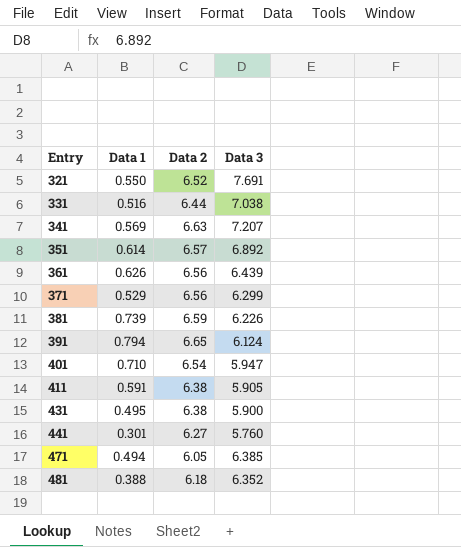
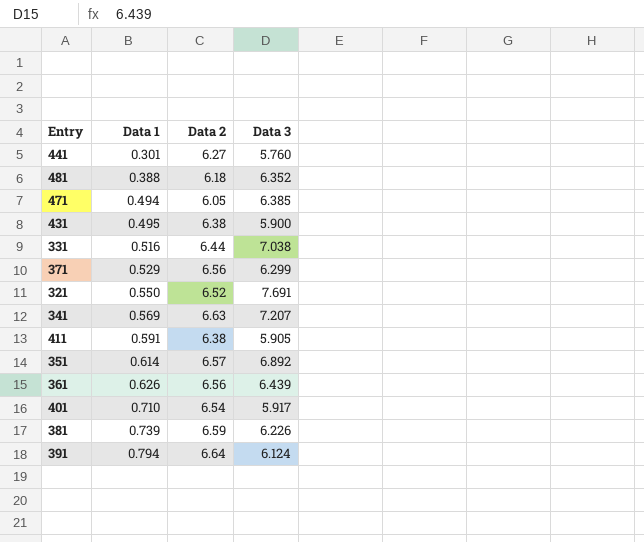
row order: Entry ascending -> Data 1 ascending
401 | Data 3: 5.947 -> 5.917
391 | Data 2: 6.65 -> 6.64

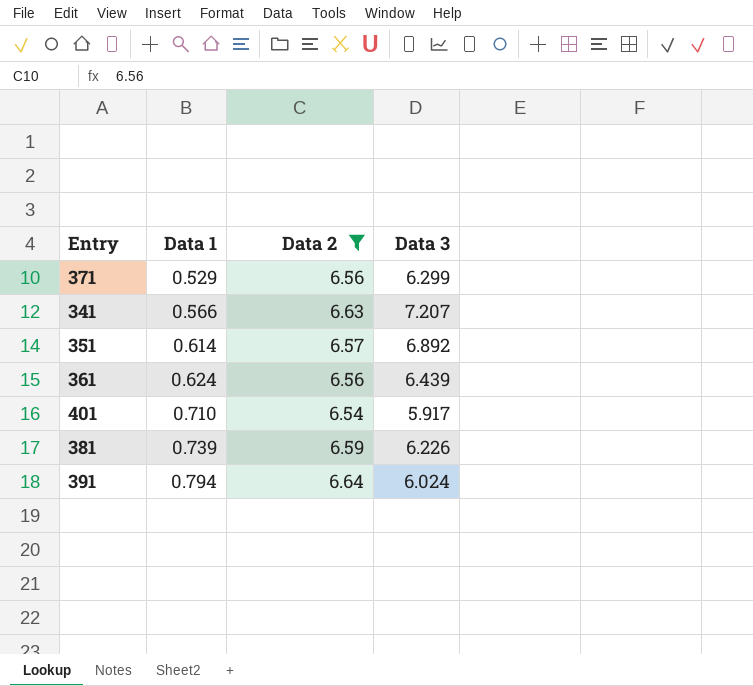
filter: none -> Data 2 >= 6.54
341 | Data 1: 0.569 -> 0.566
361 | Data 1: 0.626 -> 0.624
391 | Data 3: 6.124 -> 6.024

